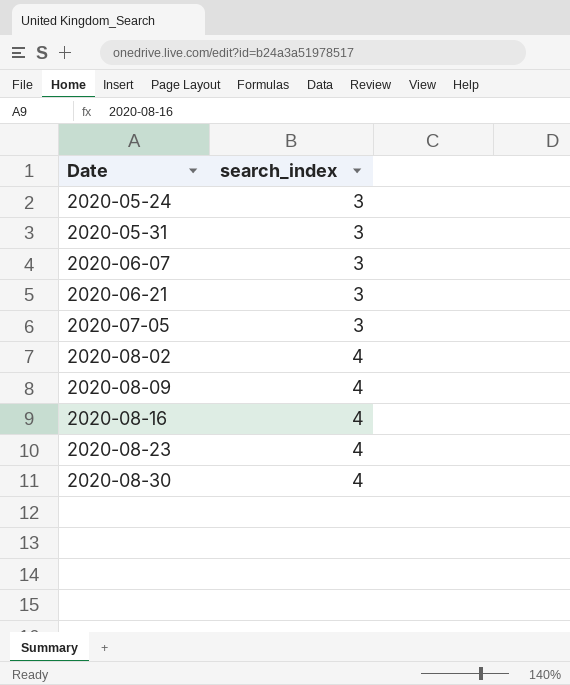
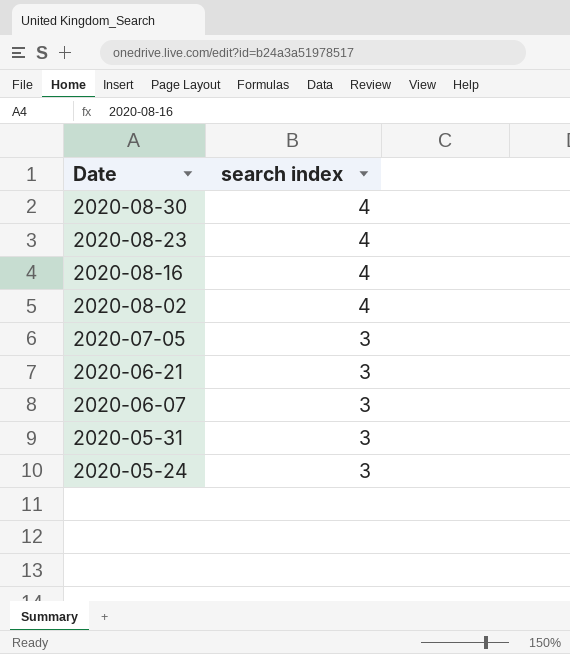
row order: Date ascending -> Date descending
column name: search_index -> search index
row 2020-08-09: 4 -> none

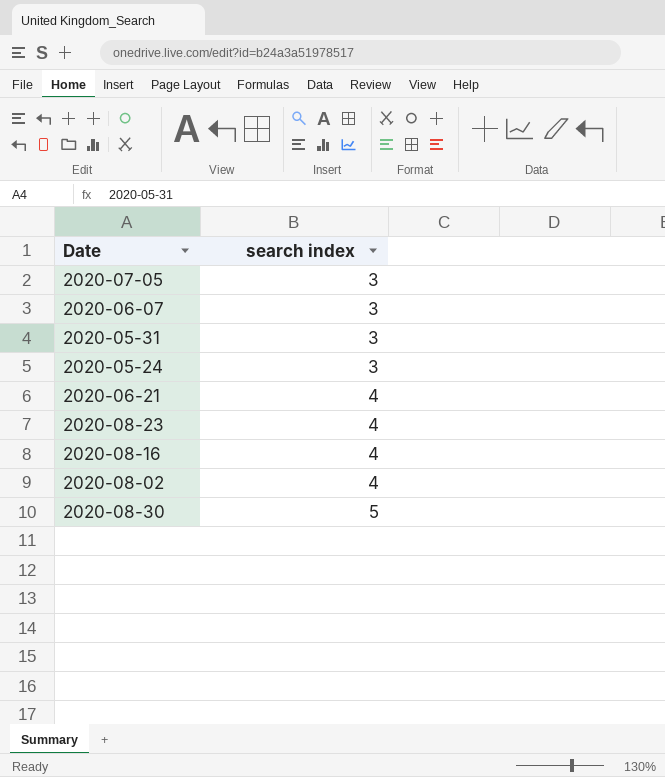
row order: Date descending -> search index ascending
2020-06-21 | search index: 3 -> 4
2020-08-30 | search index: 4 -> 5

